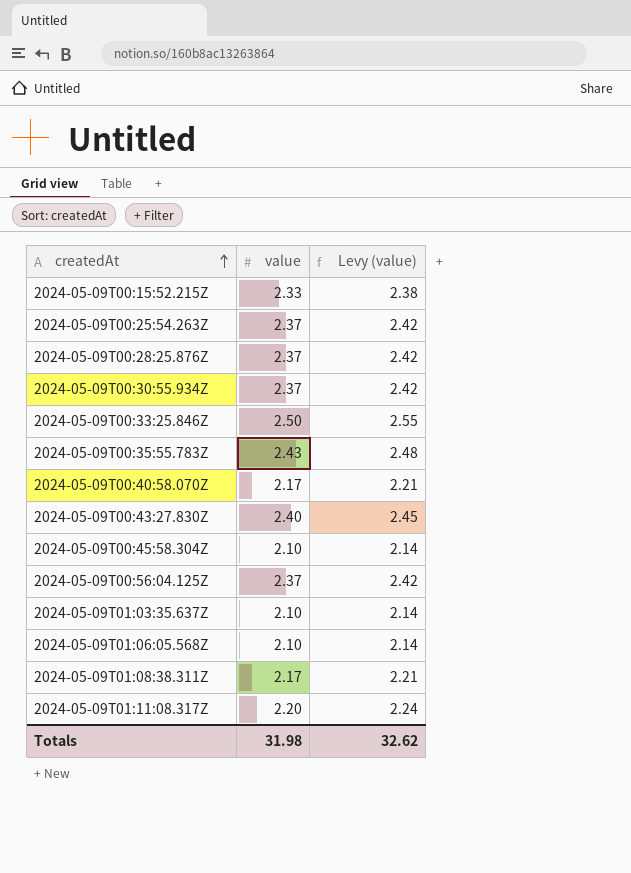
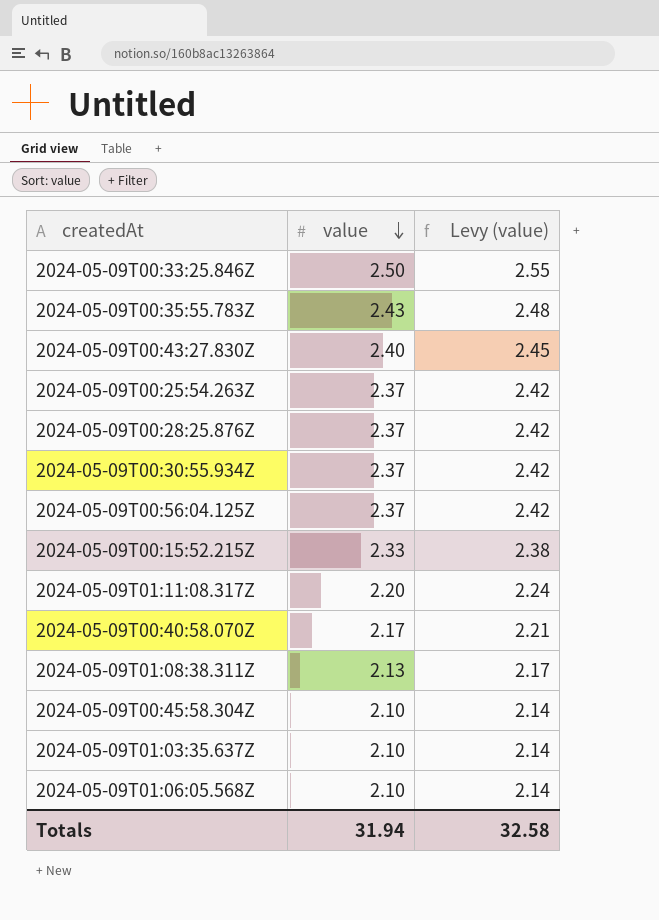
row order: createdAt ascending -> value descending
2024-05-09T01:08:38.311Z | value: 2.17 -> 2.13
2024-05-09T01:08:38.311Z | Levy (value): 2.21 -> 2.17
Totals | value: 31.98 -> 31.94
Totals | Levy (value): 32.62 -> 32.58

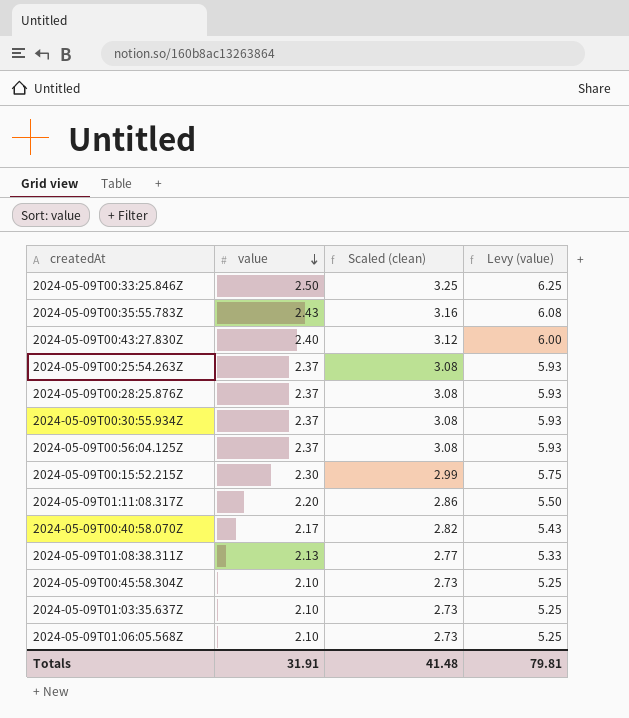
column Scaled (clean) | formula: none -> [value] * 1.3
column Levy (value) | formula: [value] * 1.02 -> [value] * 2.5
2024-05-09T00:15:52.215Z | value: 2.33 -> 2.30
Totals | value: 31.94 -> 31.91
Totals | Levy (value): 32.58 -> 79.81

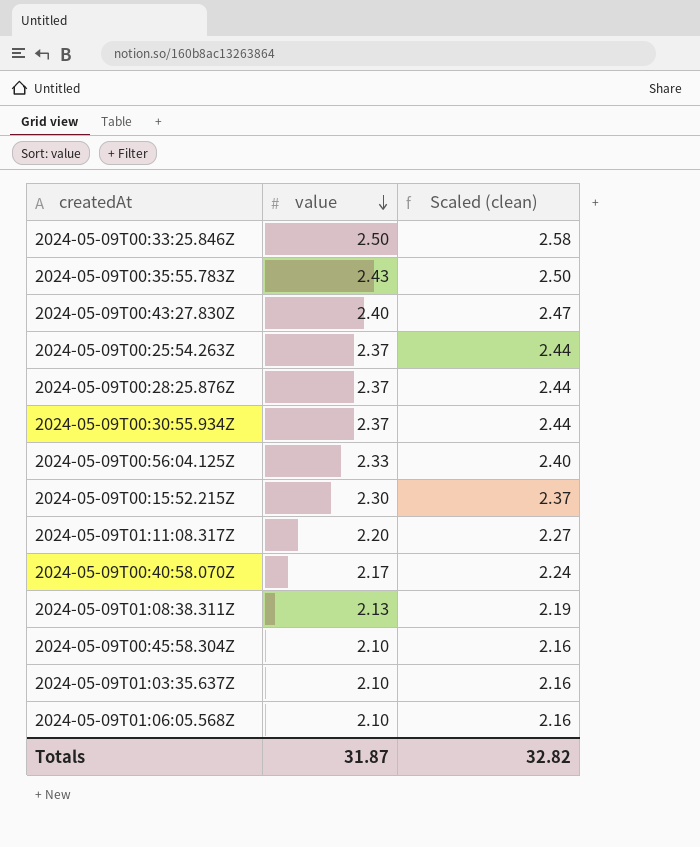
column Levy (value) | formula: [value] * 2.5 -> none
column Scaled (clean) | formula: [value] * 1.3 -> [value] * 1.03
2024-05-09T00:56:04.125Z | value: 2.37 -> 2.33
Totals | value: 31.91 -> 31.87
Totals | Scaled (clean): 41.48 -> 32.82

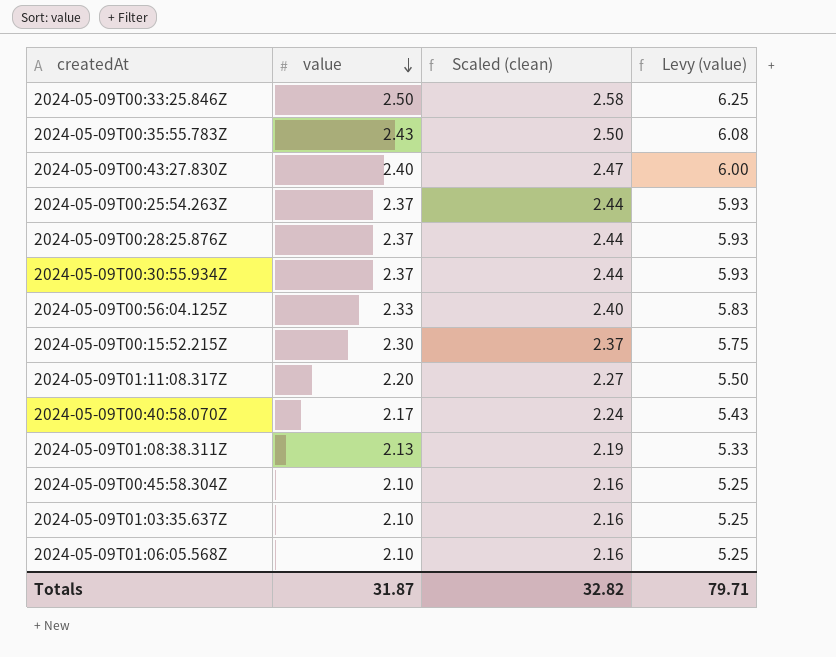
column Levy (value) | formula: none -> [value] * 2.5

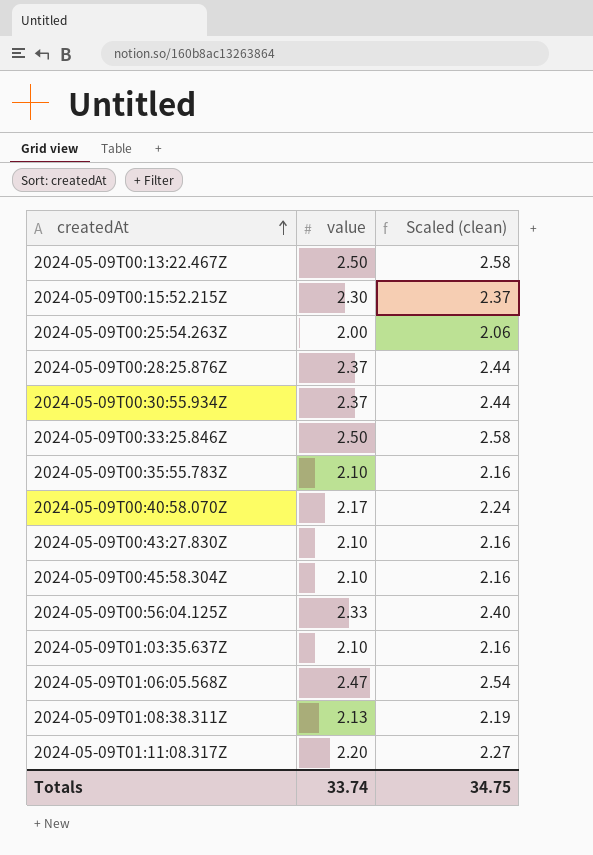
row order: value descending -> createdAt ascending
column Levy (value) | formula: [value] * 2.5 -> none
row 2024-05-09T00:13:22.467Z: none -> 2.50 | 2.58
2024-05-09T00:25:54.263Z | value: 2.37 -> 2.00
2024-05-09T00:25:54.263Z | Scaled (clean): 2.44 -> 2.06
2024-05-09T00:35:55.783Z | value: 2.43 -> 2.10
2024-05-09T00:35:55.783Z | Scaled (clean): 2.50 -> 2.16
2024-05-09T00:43:27.830Z | value: 2.40 -> 2.10
2024-05-09T00:43:27.830Z | Scaled (clean): 2.47 -> 2.16
2024-05-09T01:06:05.568Z | value: 2.10 -> 2.47
2024-05-09T01:06:05.568Z | Scaled (clean): 2.16 -> 2.54
Totals | value: 31.87 -> 33.74
Totals | Scaled (clean): 32.82 -> 34.75

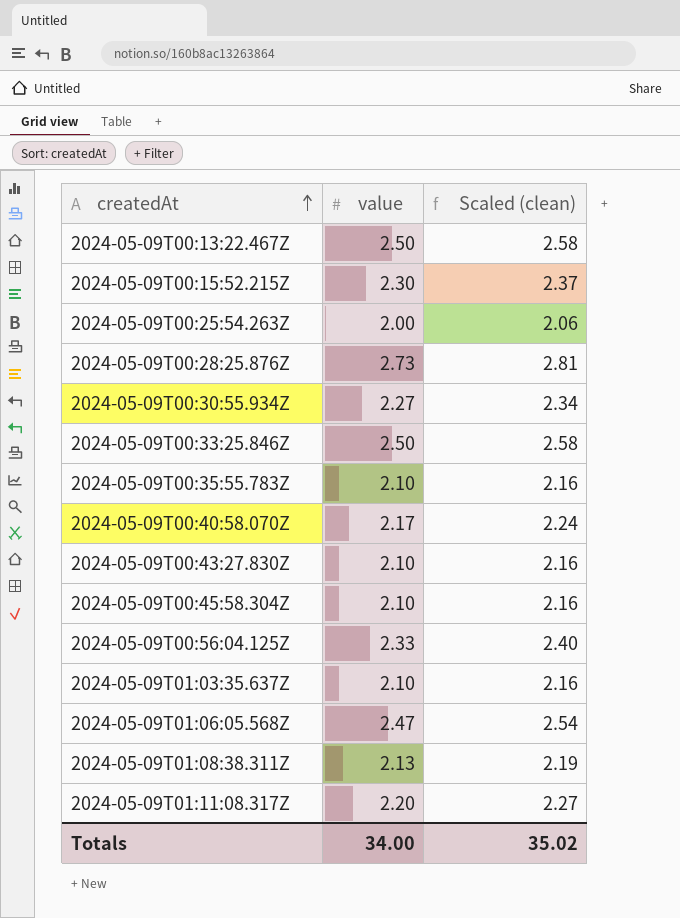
2024-05-09T00:28:25.876Z | value: 2.37 -> 2.73
2024-05-09T00:28:25.876Z | Scaled (clean): 2.44 -> 2.81
2024-05-09T00:30:55.934Z | value: 2.37 -> 2.27
2024-05-09T00:30:55.934Z | Scaled (clean): 2.44 -> 2.34
Totals | value: 33.74 -> 34.00
Totals | Scaled (clean): 34.75 -> 35.02

